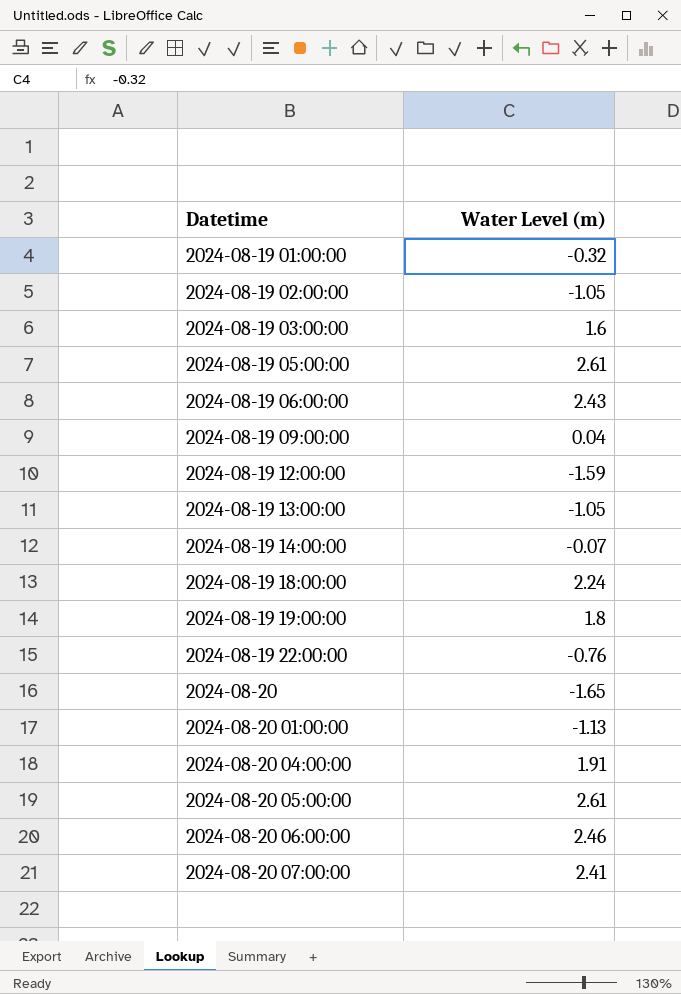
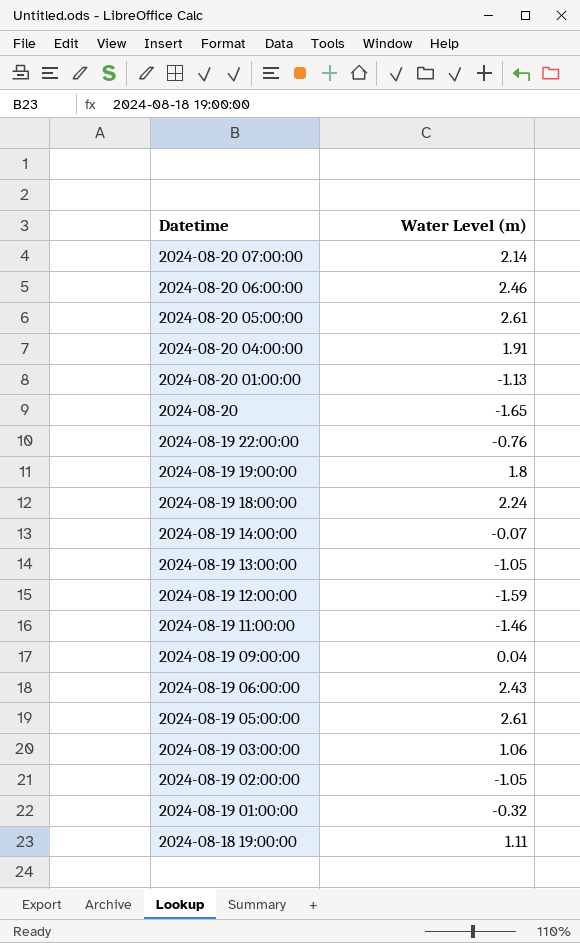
row order: Datetime ascending -> Datetime descending
2024-08-20 07:00:00 | Water Level (m): 2.41 -> 2.14
row 2024-08-19 11:00:00: none -> -1.46
2024-08-19 03:00:00 | Water Level (m): 1.6 -> 1.06
row 2024-08-18 19:00:00: none -> 1.11

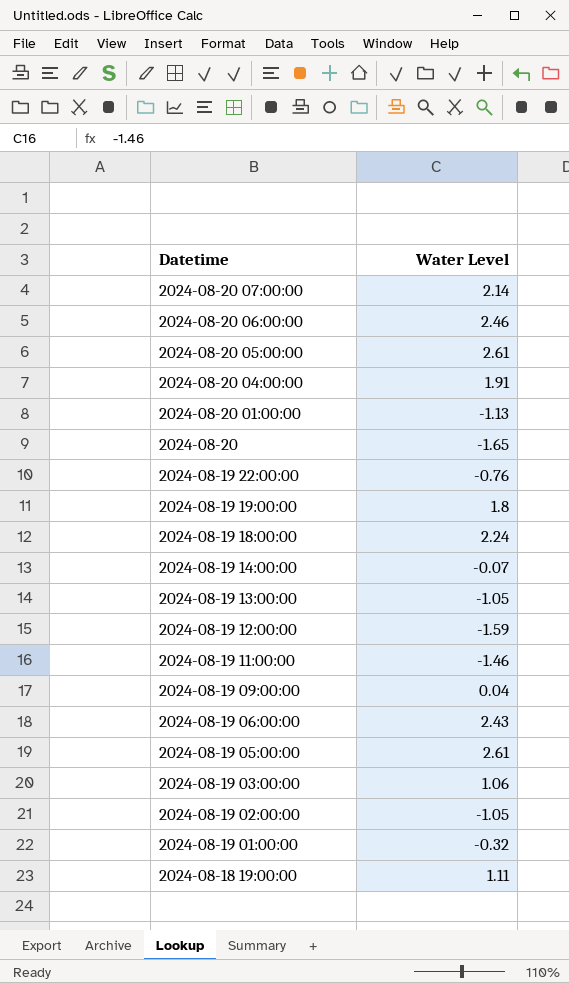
column name: Water Level (m) -> Water Level

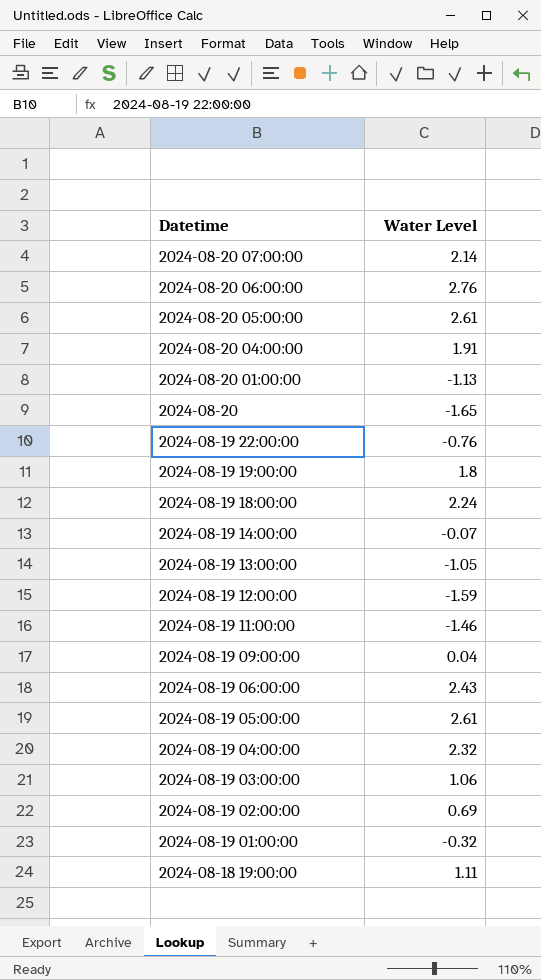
2024-08-20 06:00:00 | Water Level: 2.46 -> 2.76
row 2024-08-19 04:00:00: none -> 2.32
2024-08-19 02:00:00 | Water Level: -1.05 -> 0.69

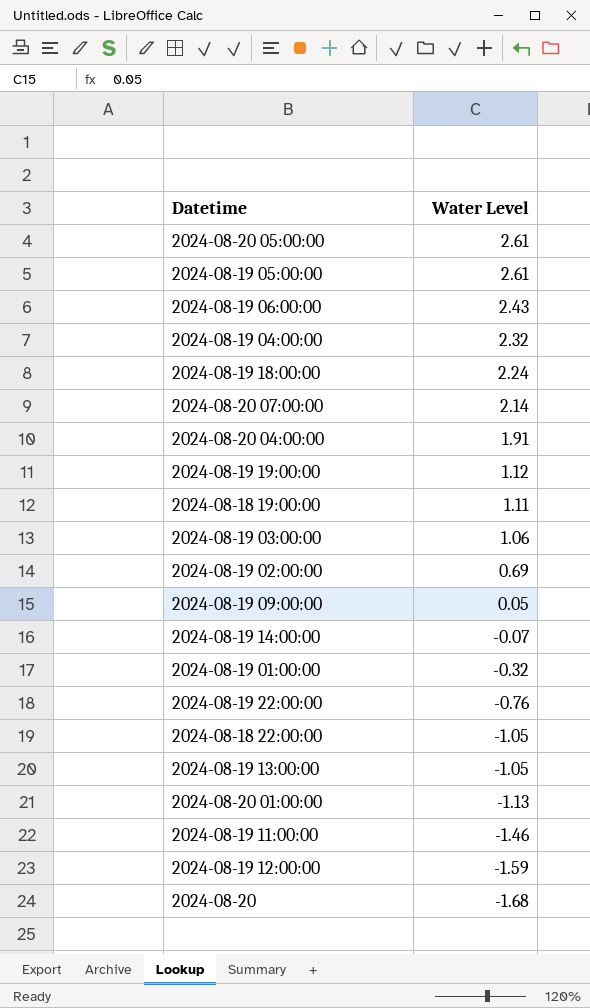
row order: Datetime descending -> Water Level descending
row 2024-08-20 06:00:00: 2.76 -> none
2024-08-19 19:00:00 | Water Level: 1.8 -> 1.12
2024-08-19 09:00:00 | Water Level: 0.04 -> 0.05
row 2024-08-18 22:00:00: none -> -1.05
2024-08-20 | Water Level: -1.65 -> -1.68

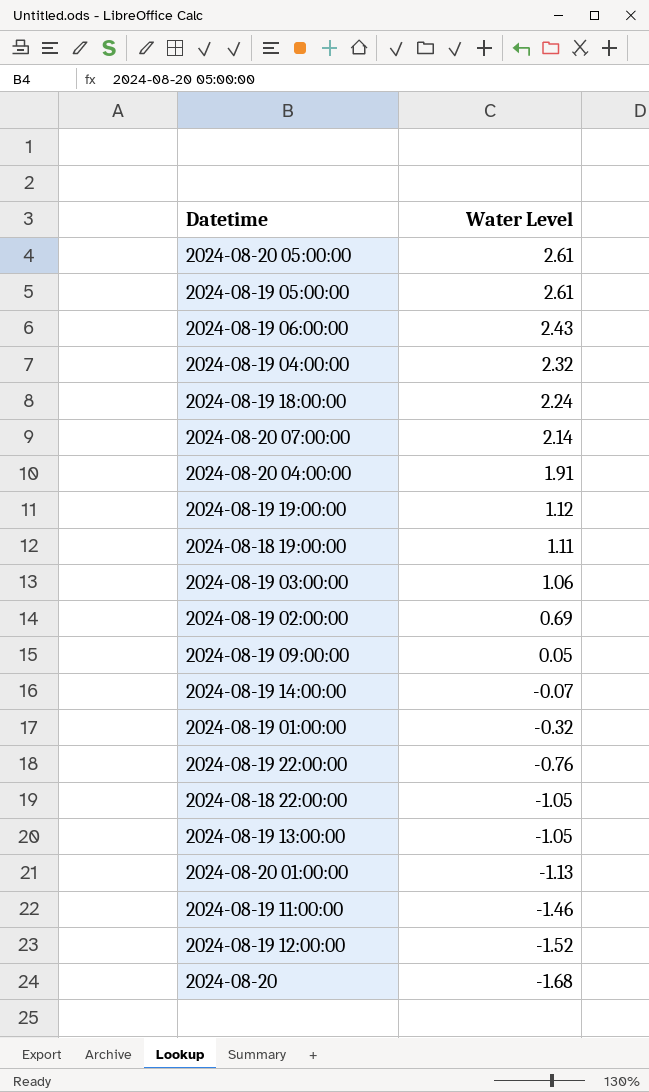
2024-08-19 12:00:00 | Water Level: -1.59 -> -1.52

